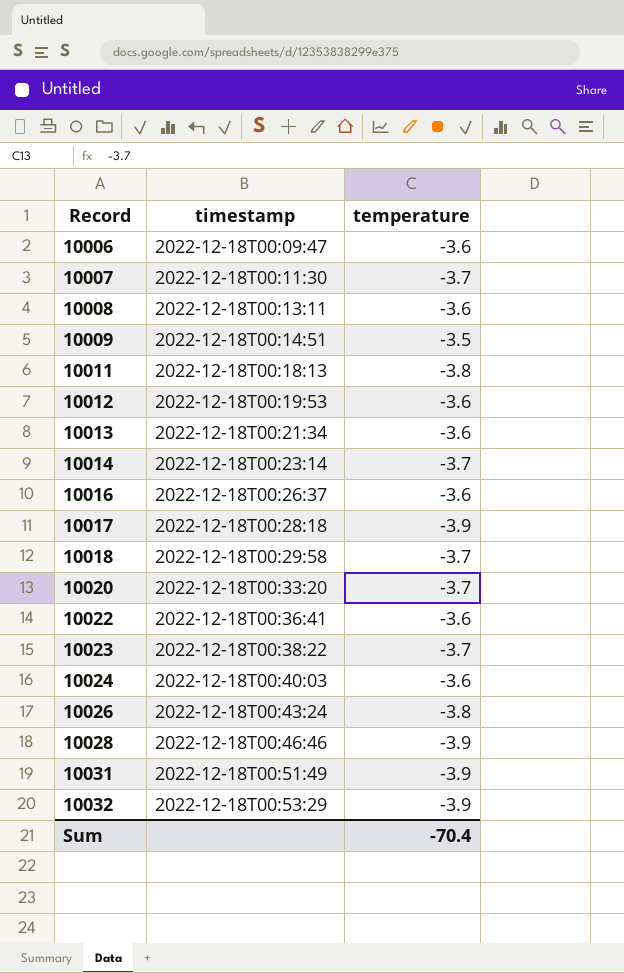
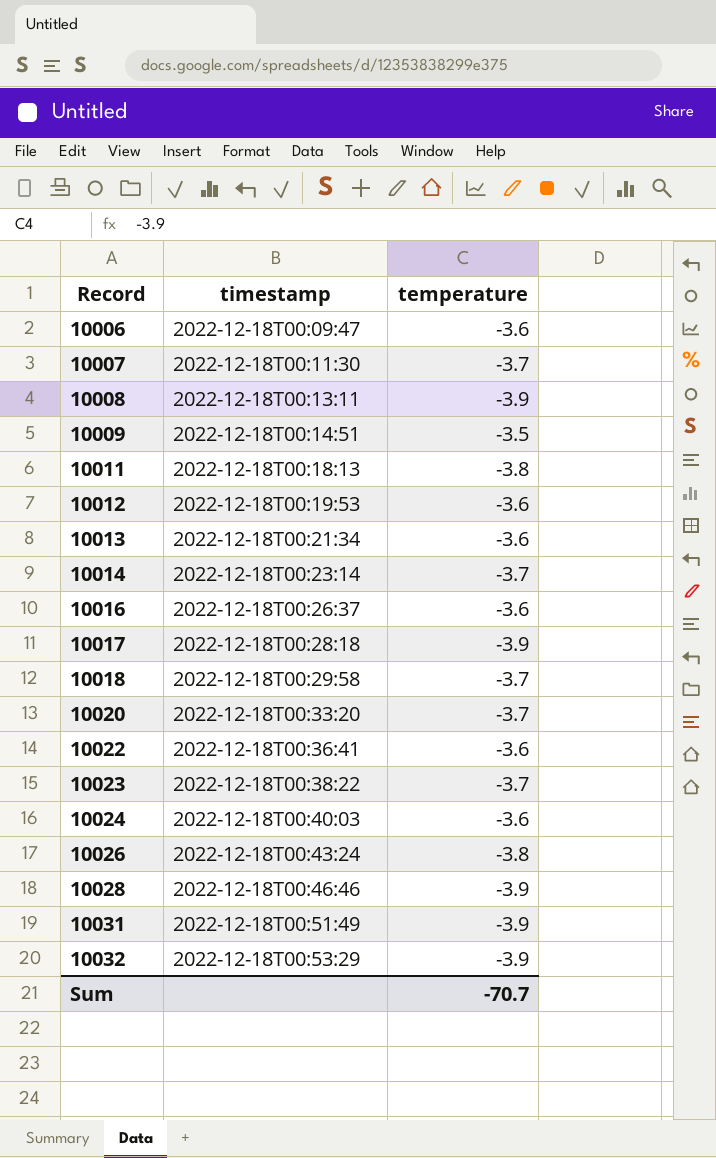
10008 | temperature: -3.6 -> -3.9
Sum | temperature: -70.4 -> -70.7

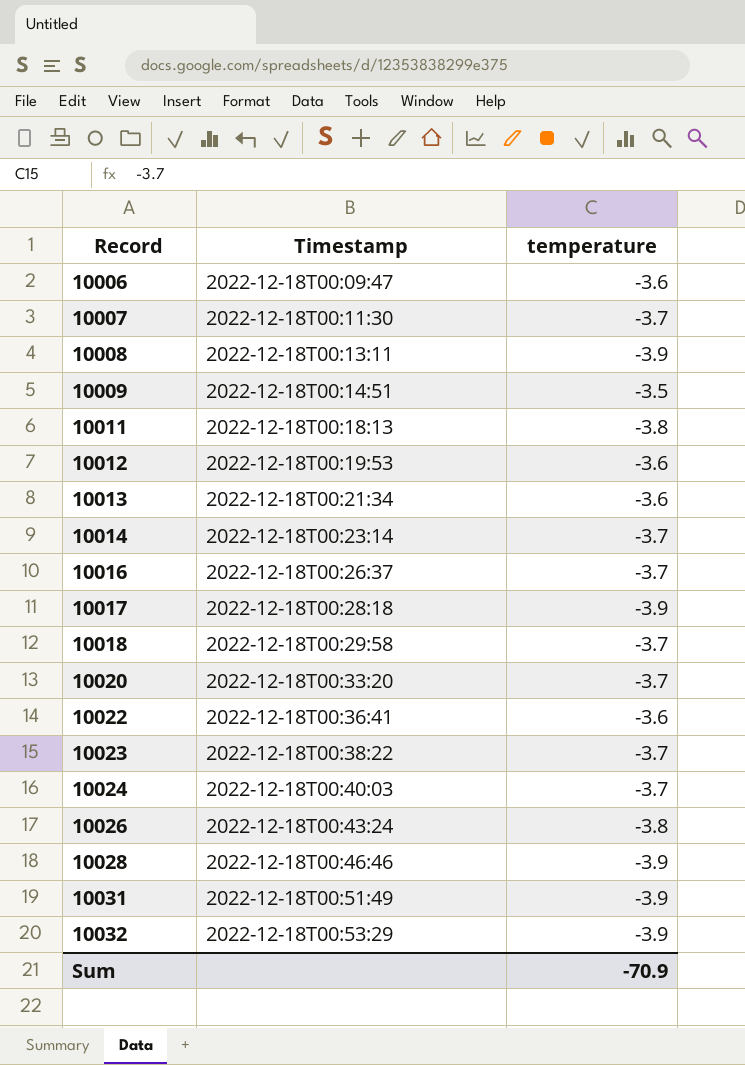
column name: timestamp -> Timestamp
10016 | temperature: -3.6 -> -3.7
10024 | temperature: -3.6 -> -3.7
Sum | temperature: -70.7 -> -70.9

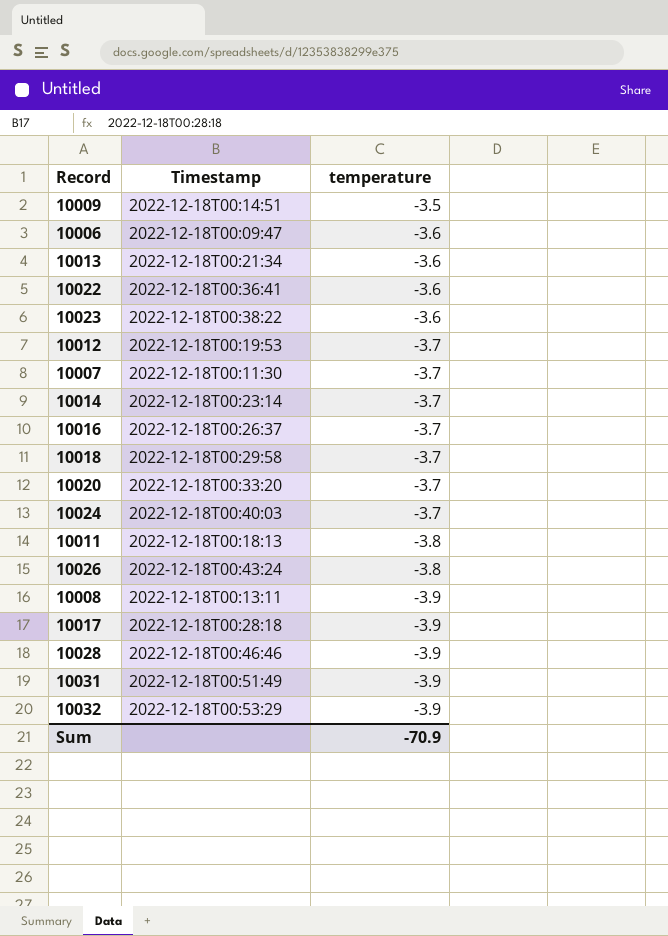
row order: Record ascending -> temperature descending
10023 | temperature: -3.7 -> -3.6
10012 | temperature: -3.6 -> -3.7

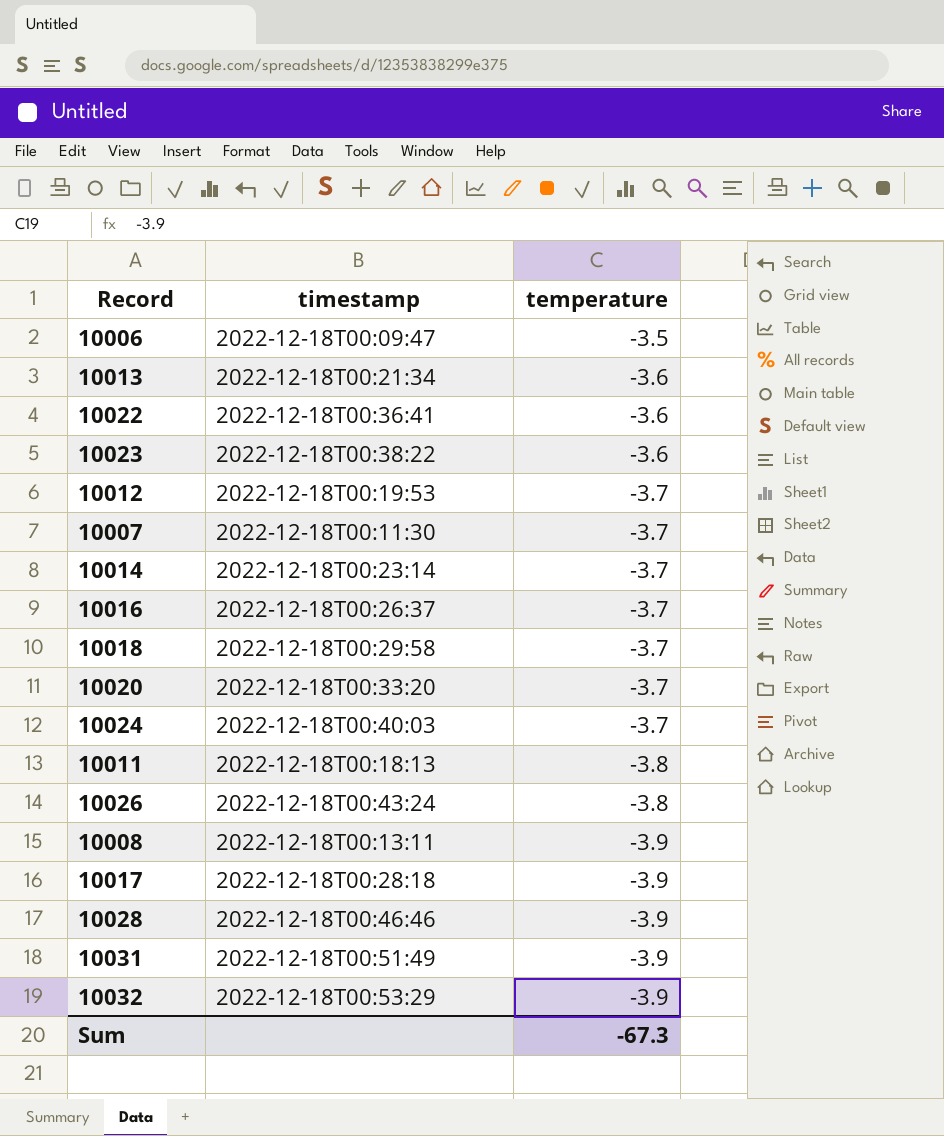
column name: Timestamp -> timestamp
row 10009: 2022-12-18T00:14:51 | -3.5 -> none
10006 | temperature: -3.6 -> -3.5
Sum | temperature: -70.9 -> -67.3

